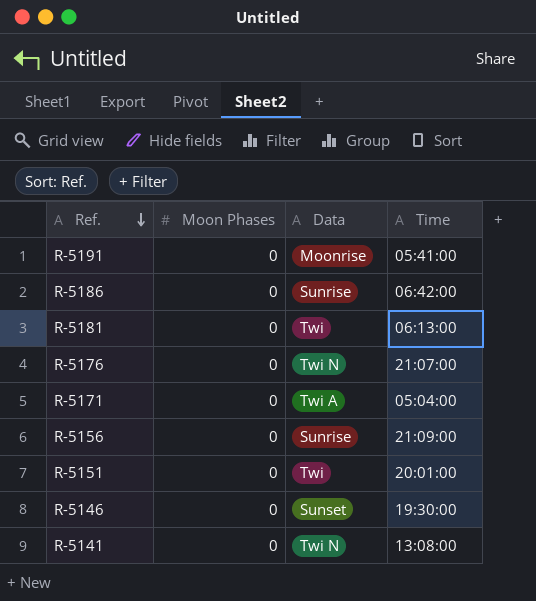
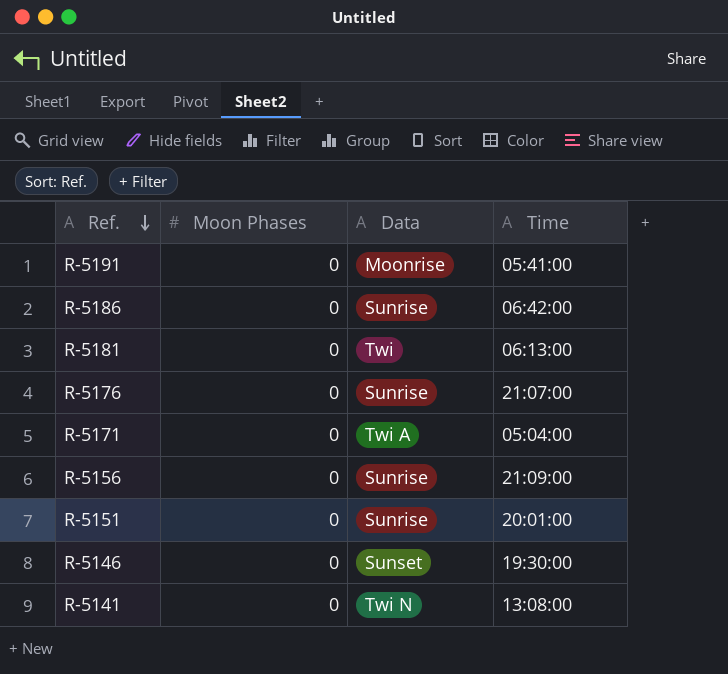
R-5176 | Data: Twi N -> Sunrise
R-5151 | Data: Twi -> Sunrise

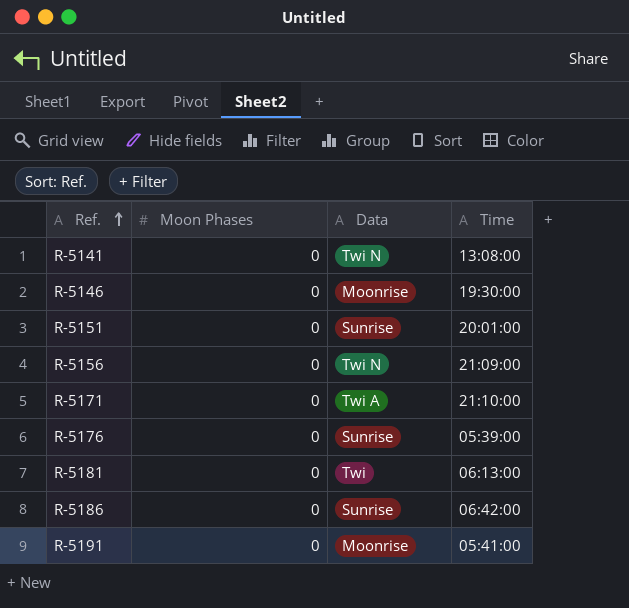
row order: Ref. descending -> Ref. ascending
R-5146 | Data: Sunset -> Moonrise
R-5156 | Data: Sunrise -> Twi N
R-5171 | Time: 05:04:00 -> 21:10:00
R-5176 | Time: 21:07:00 -> 05:39:00

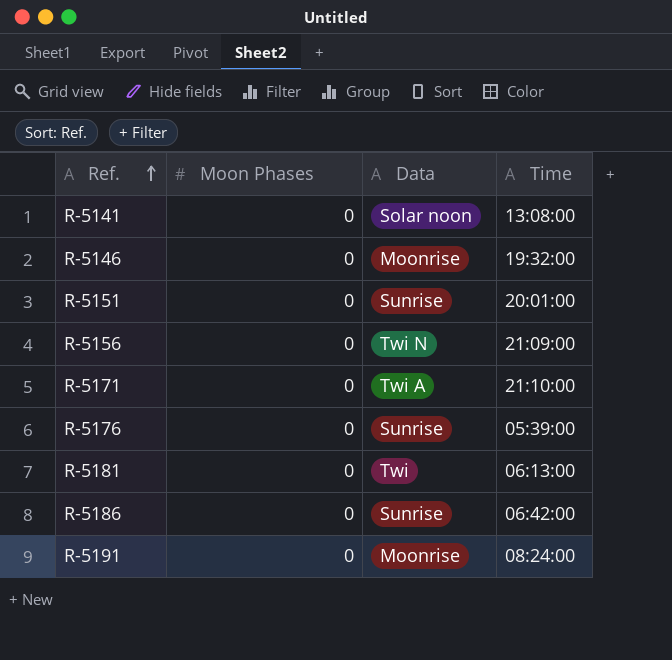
R-5141 | Data: Twi N -> Solar noon
R-5146 | Time: 19:30:00 -> 19:32:00
R-5191 | Time: 05:41:00 -> 08:24:00

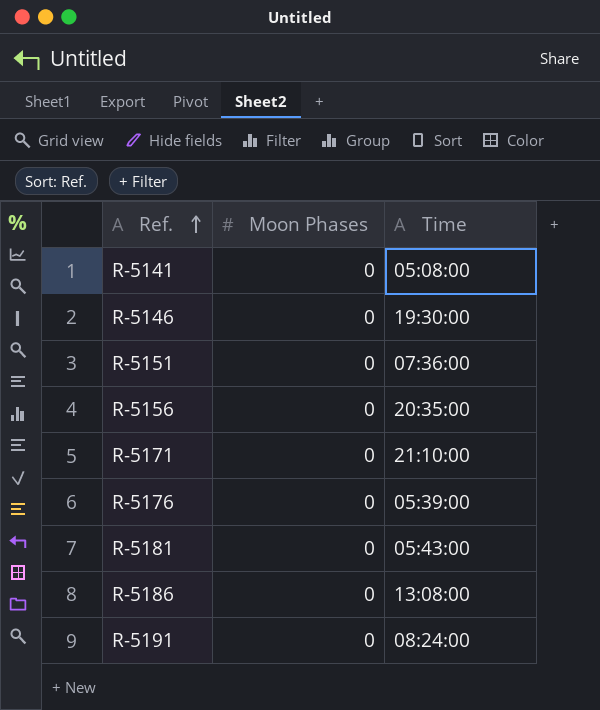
column Data | position: 3 -> none
R-5141 | Time: 13:08:00 -> 05:08:00
R-5146 | Time: 19:32:00 -> 19:30:00
R-5151 | Time: 20:01:00 -> 07:36:00
R-5156 | Time: 21:09:00 -> 20:35:00
R-5181 | Time: 06:13:00 -> 05:43:00
R-5186 | Time: 06:42:00 -> 13:08:00

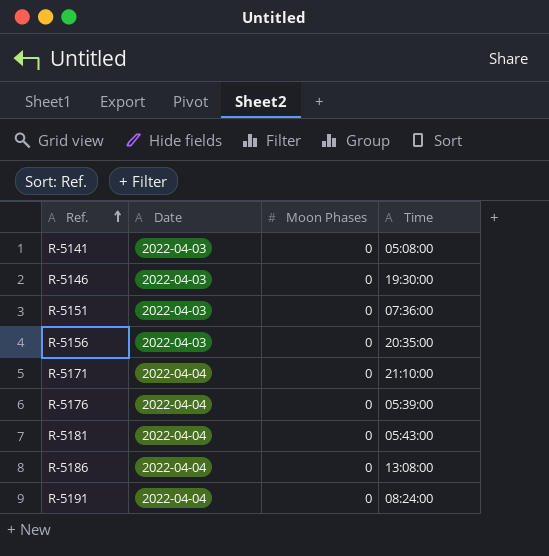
column Date | position: none -> 2

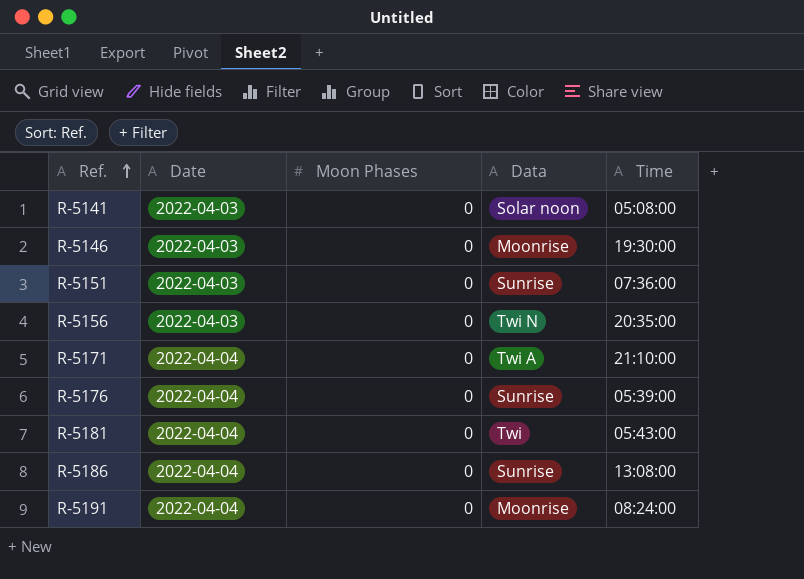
column Data | position: none -> 4

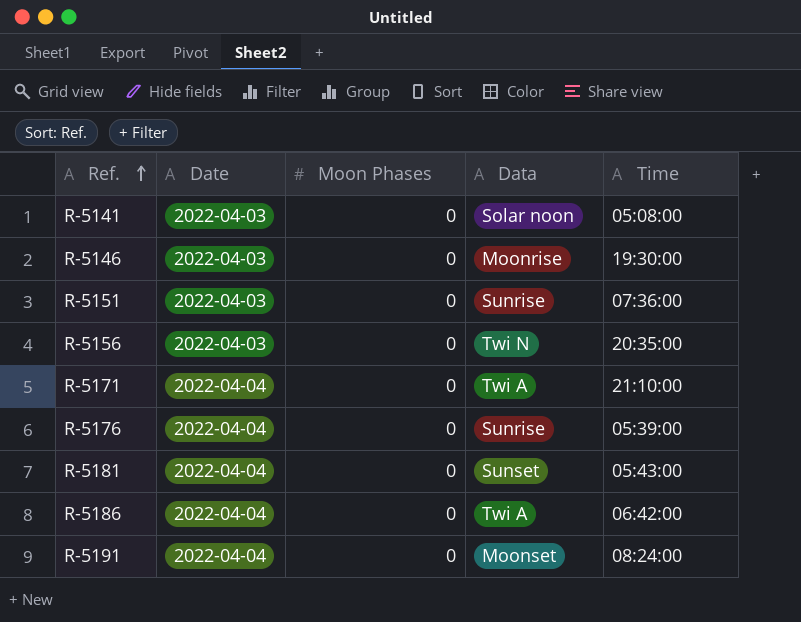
R-5181 | Data: Twi -> Sunset
R-5186 | Data: Sunrise -> Twi A
R-5186 | Time: 13:08:00 -> 06:42:00
R-5191 | Data: Moonrise -> Moonset

